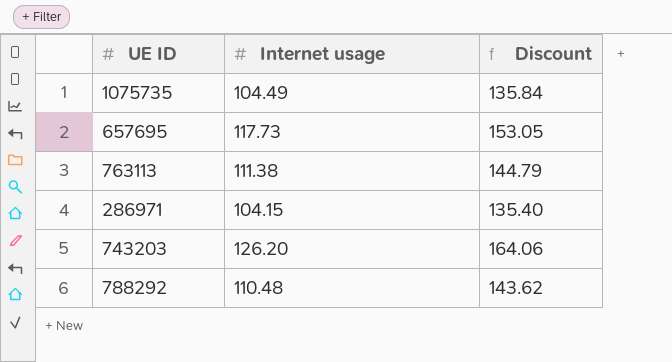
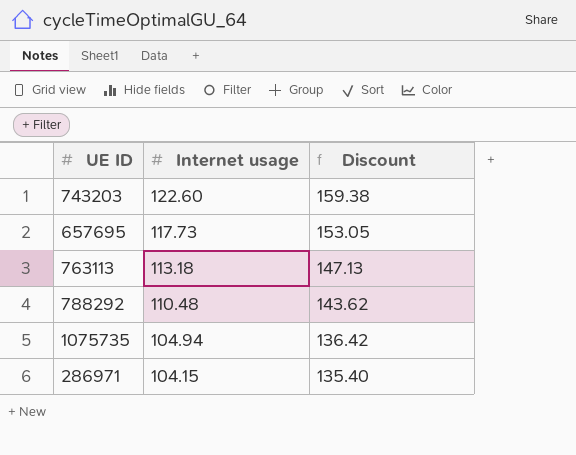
row order: none -> Internet usage descending
743203 | Internet usage: 126.20 -> 122.60
743203 | Discount: 164.06 -> 159.38
763113 | Internet usage: 111.38 -> 113.18
763113 | Discount: 144.79 -> 147.13
1075735 | Internet usage: 104.49 -> 104.94
1075735 | Discount: 135.84 -> 136.42

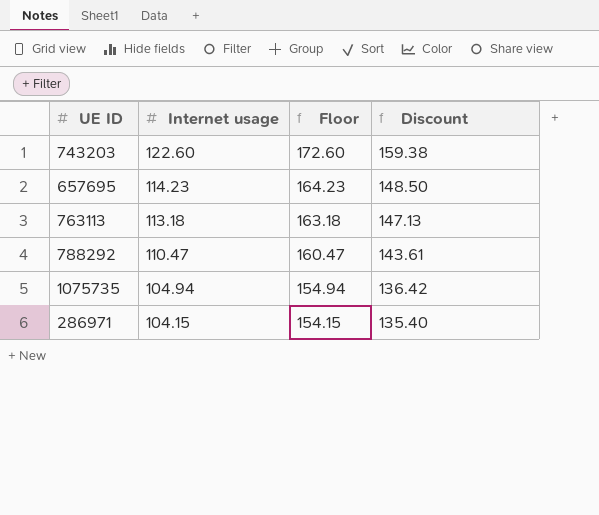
column Floor | formula: none -> [Internet usage] + 50
657695 | Internet usage: 117.73 -> 114.23
657695 | Discount: 153.05 -> 148.50
788292 | Internet usage: 110.48 -> 110.47
788292 | Discount: 143.62 -> 143.61

